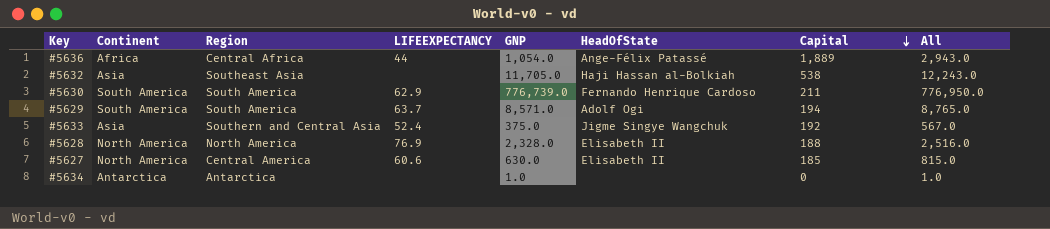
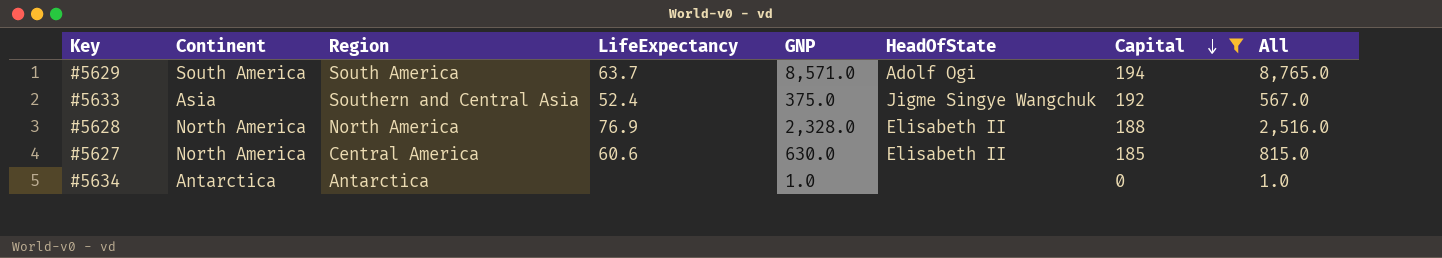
filter: none -> Capital <= 194
column name: LIFEEXPECTANCY -> LifeExpectancy

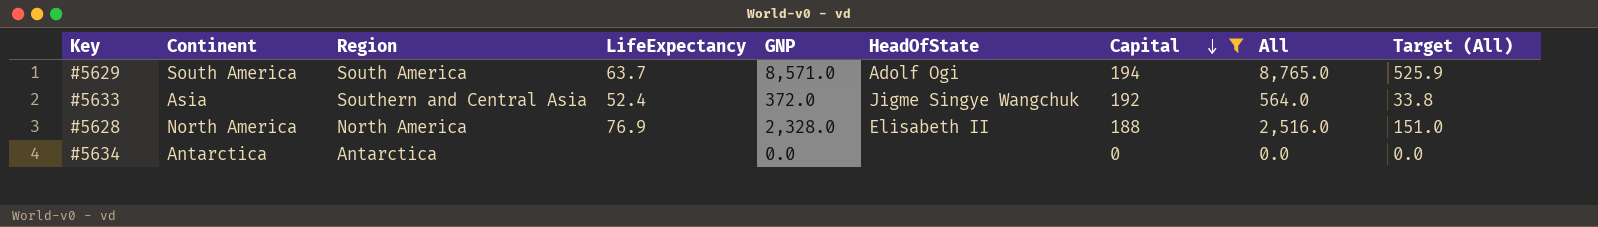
column Target (All) | formula: none -> [All] * 0.06
row #5627: North America | Central America | 60.6 | 630.0 | Elisabeth II | 185 | 815.0 -> none
#5633 | GNP: 375.0 -> 372.0
#5633 | All: 567.0 -> 564.0
#5634 | GNP: 1.0 -> 0.0
#5634 | All: 1.0 -> 0.0

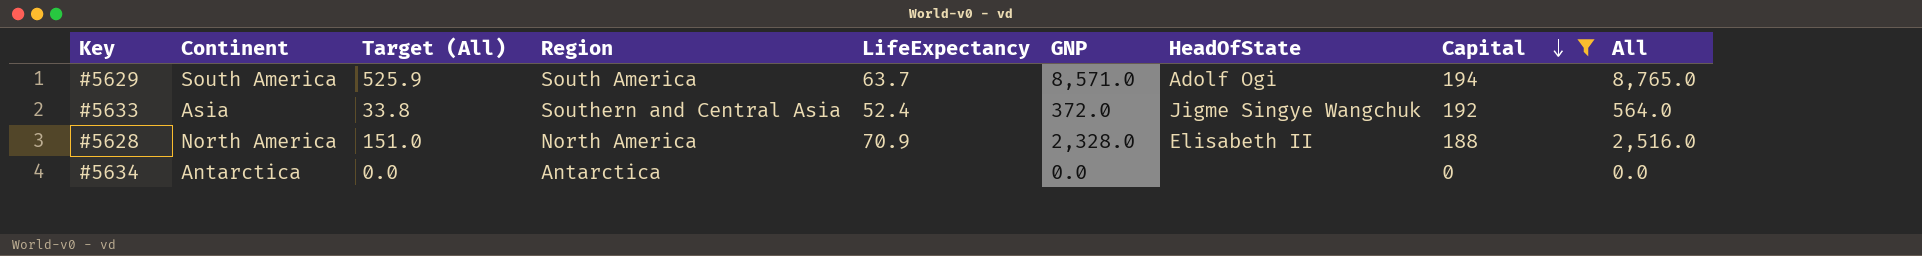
column Target (All) | position: 9 -> 3
#5628 | LifeExpectancy: 76.9 -> 70.9

